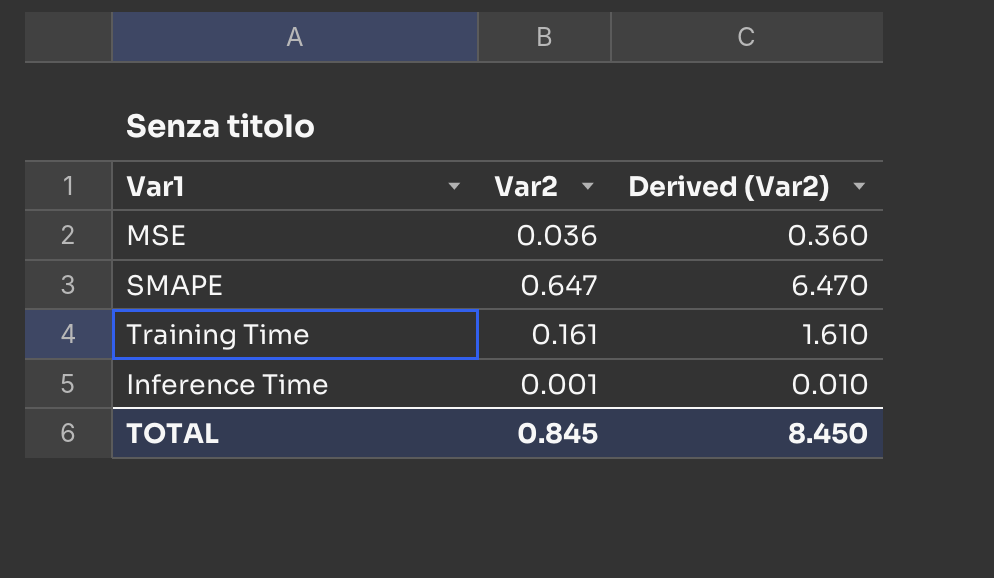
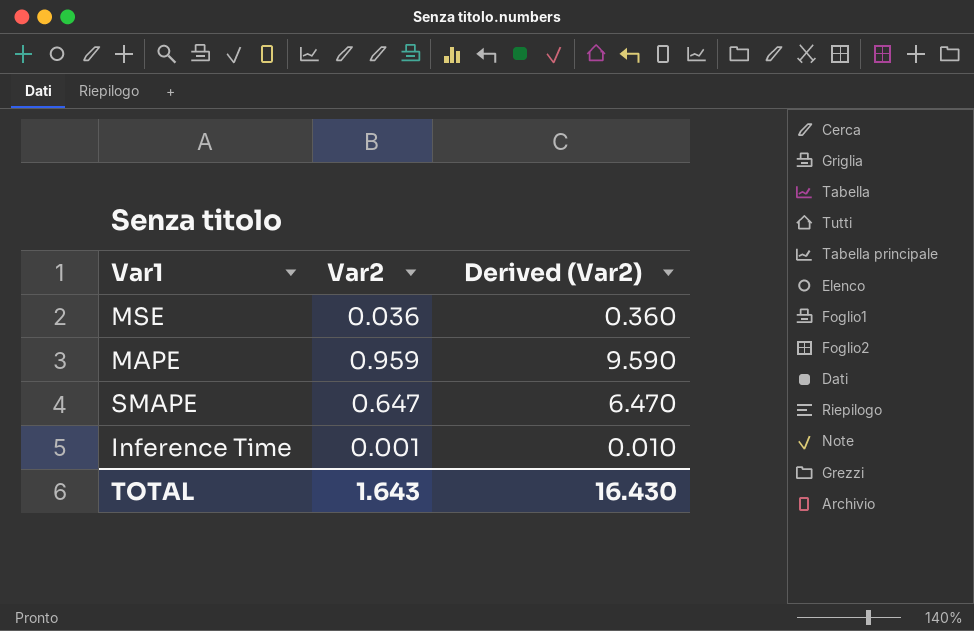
row Training Time: 0.161 | 1.610 -> none
row MAPE: none -> 0.959 | 9.590
TOTAL | Var2: 0.845 -> 1.643
TOTAL | Derived (Var2): 8.450 -> 16.430

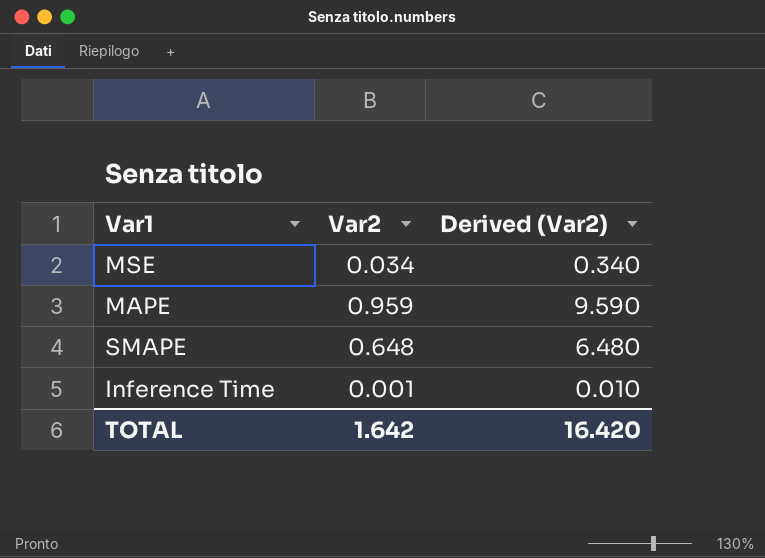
MSE | Var2: 0.036 -> 0.034
MSE | Derived (Var2): 0.360 -> 0.340
SMAPE | Var2: 0.647 -> 0.648
SMAPE | Derived (Var2): 6.470 -> 6.480
TOTAL | Var2: 1.643 -> 1.642
TOTAL | Derived (Var2): 16.430 -> 16.420

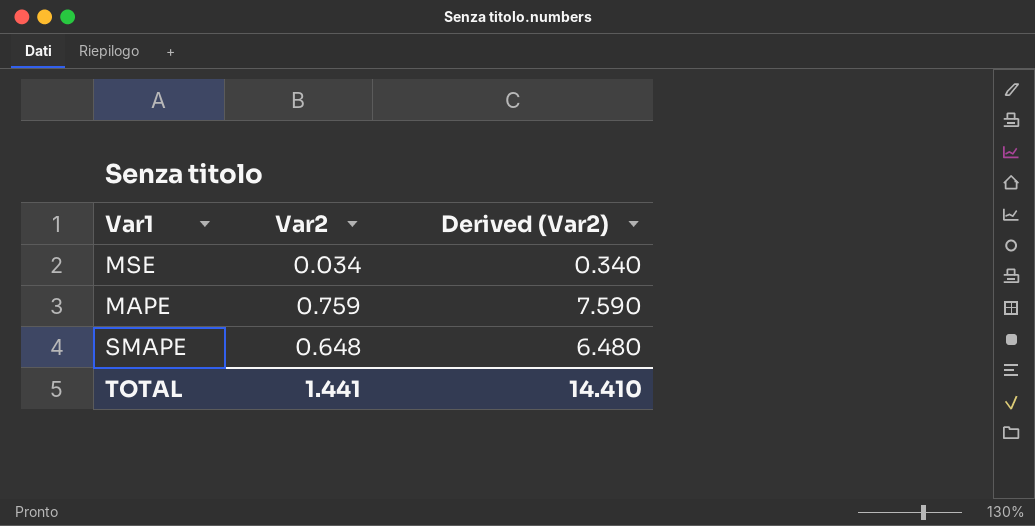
row Inference Time: 0.001 | 0.010 -> none
MAPE | Var2: 0.959 -> 0.759
MAPE | Derived (Var2): 9.590 -> 7.590
TOTAL | Var2: 1.642 -> 1.441
TOTAL | Derived (Var2): 16.420 -> 14.410

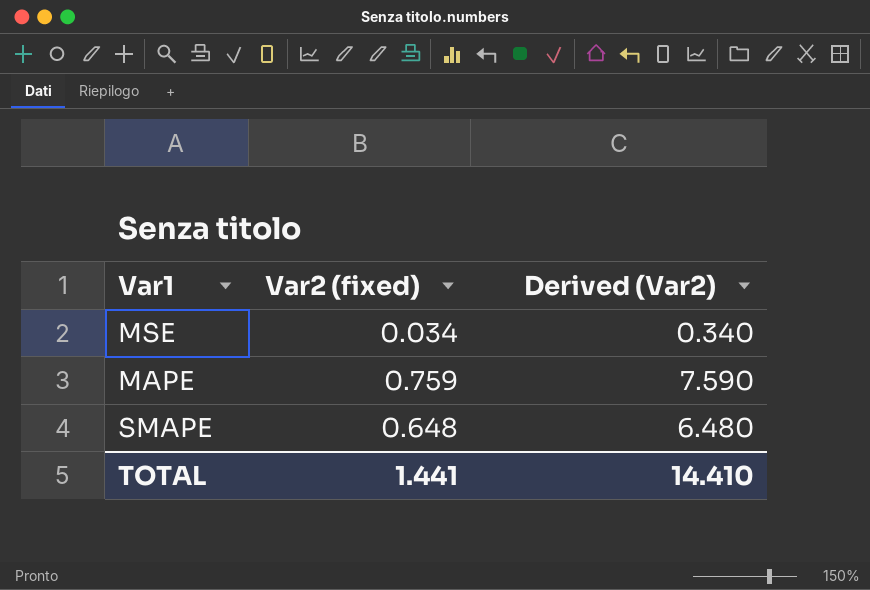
column name: Var2 -> Var2 (fixed)

